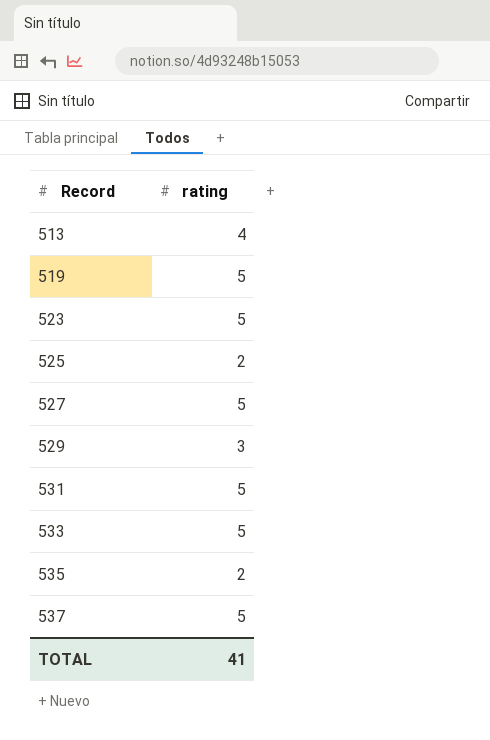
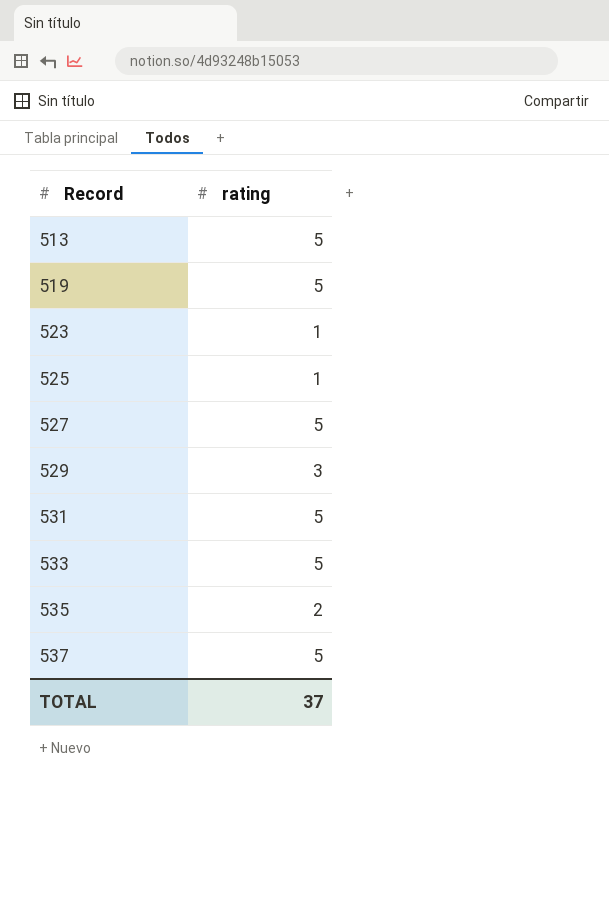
513 | rating: 4 -> 5
523 | rating: 5 -> 1
525 | rating: 2 -> 1
TOTAL | rating: 41 -> 37

